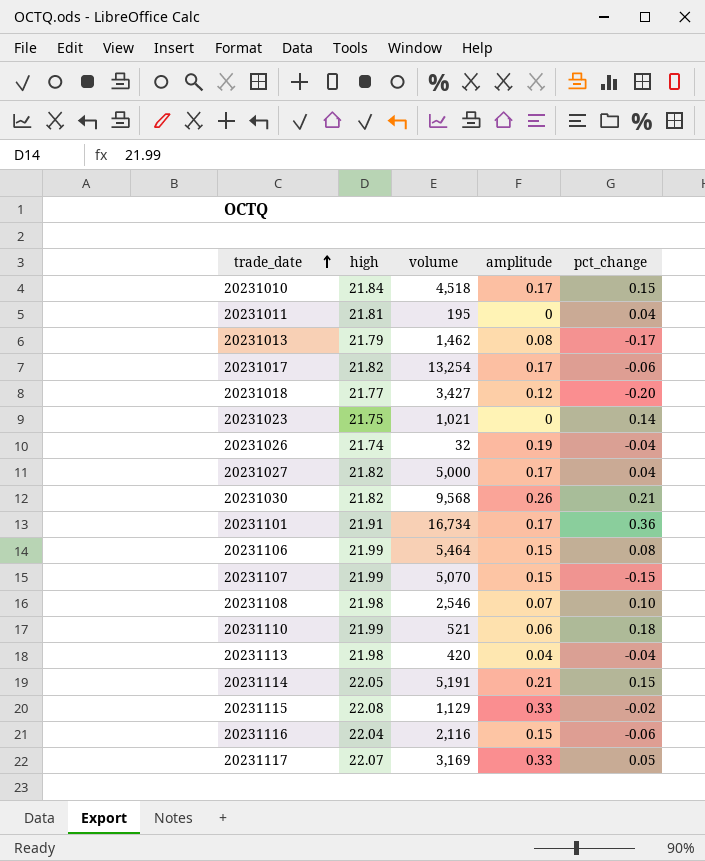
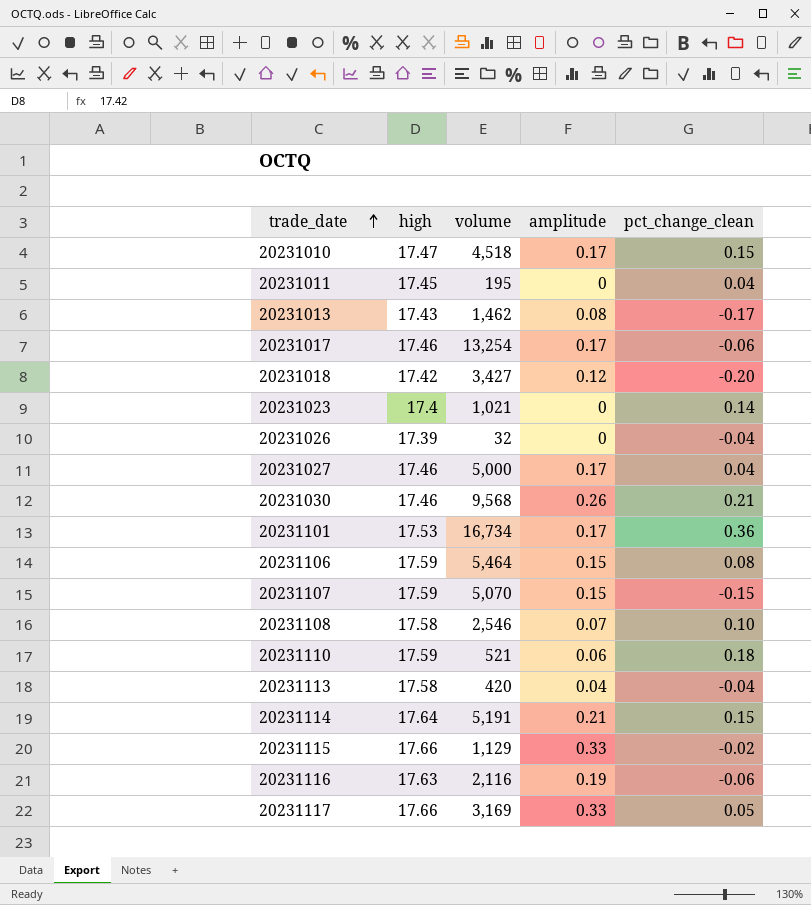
column name: pct_change -> pct_change_clean
20231010 | high: 21.84 -> 17.47
20231011 | high: 21.81 -> 17.45
20231013 | high: 21.79 -> 17.43
20231017 | high: 21.82 -> 17.46
20231018 | high: 21.77 -> 17.42
20231023 | high: 21.75 -> 17.4
20231026 | high: 21.74 -> 17.39
20231026 | amplitude: 0.19 -> 0
20231027 | high: 21.82 -> 17.46
20231030 | high: 21.82 -> 17.46
20231101 | high: 21.91 -> 17.53
20231106 | high: 21.99 -> 17.59
20231107 | high: 21.99 -> 17.59
20231108 | high: 21.98 -> 17.58
20231110 | high: 21.99 -> 17.59
20231113 | high: 21.98 -> 17.58
20231114 | high: 22.05 -> 17.64
20231115 | high: 22.08 -> 17.66
20231116 | high: 22.04 -> 17.63
20231116 | amplitude: 0.15 -> 0.19
20231117 | high: 22.07 -> 17.66

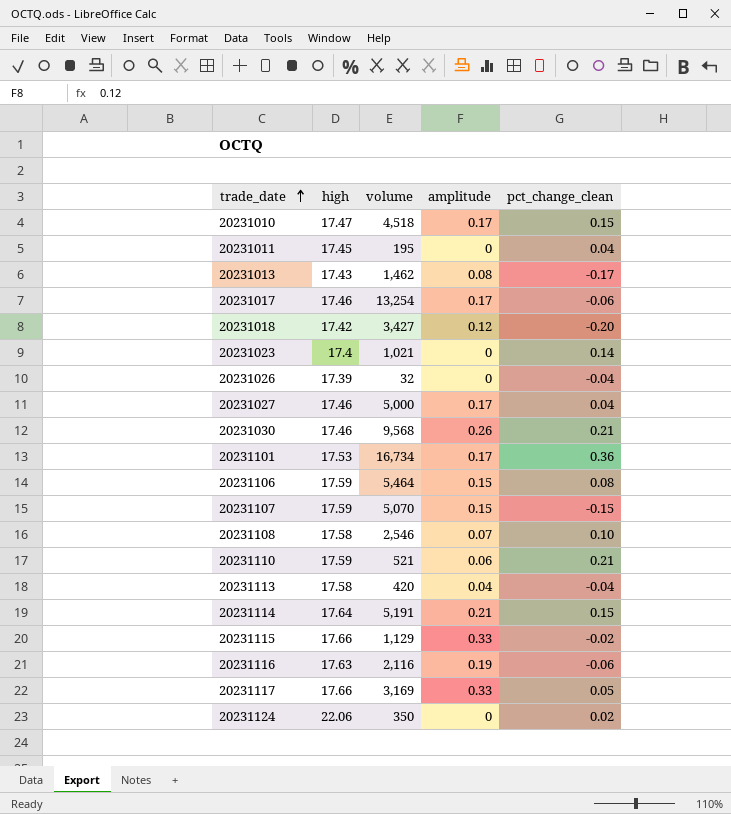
20231110 | pct_change_clean: 0.18 -> 0.21
row 20231124: none -> 22.06 | 350 | 0 | 0.02

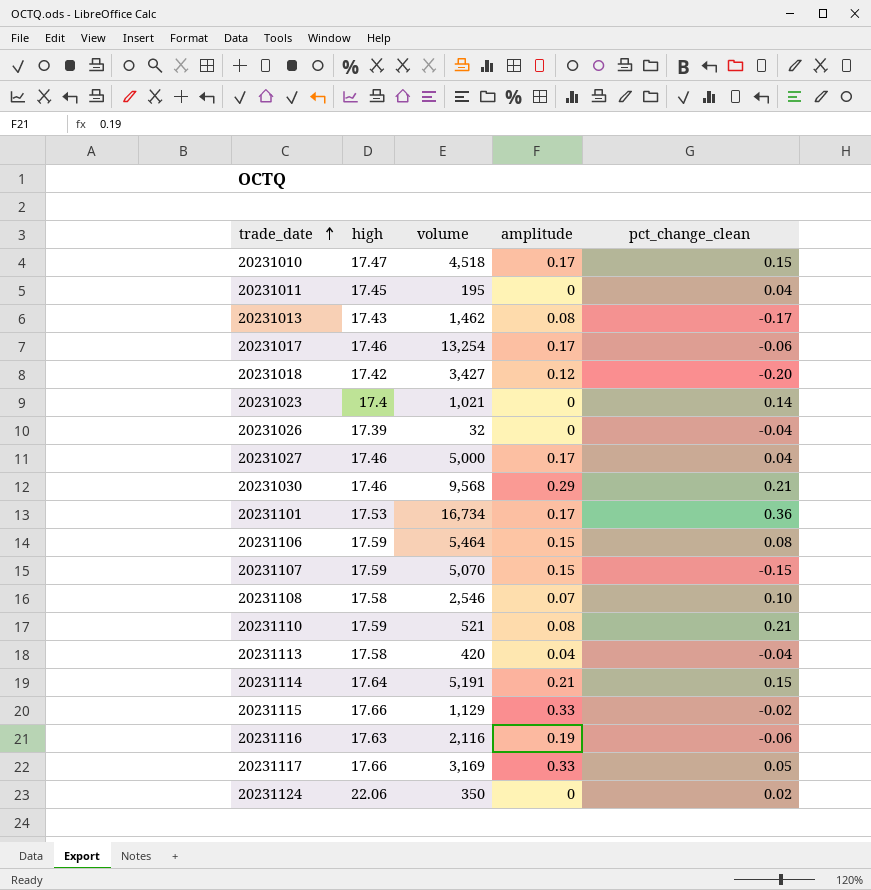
20231030 | amplitude: 0.26 -> 0.29
20231110 | amplitude: 0.06 -> 0.08

